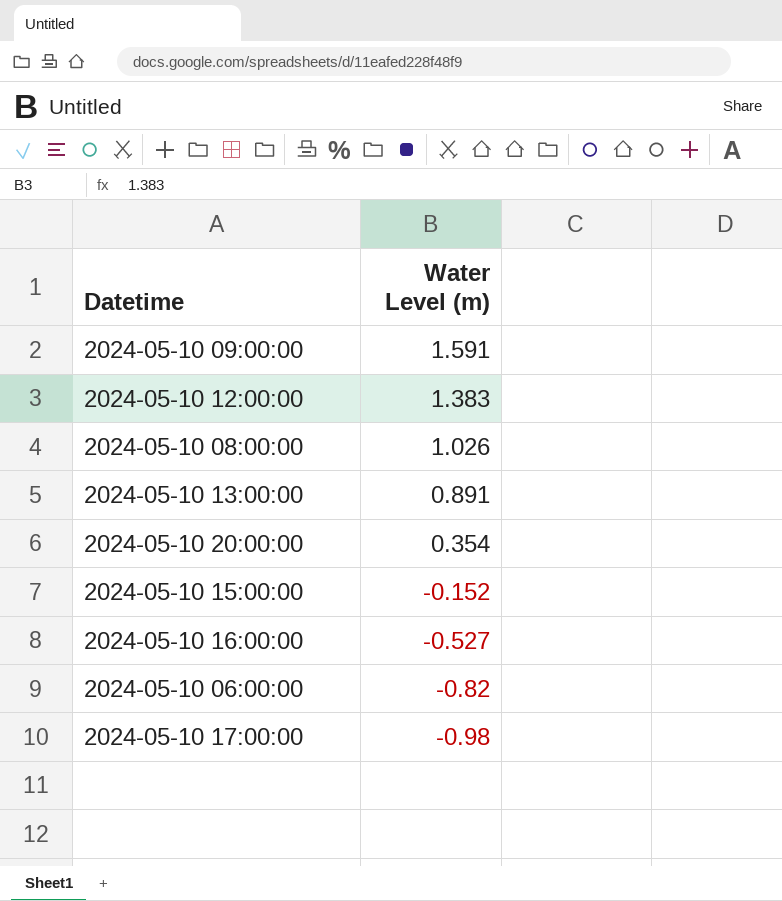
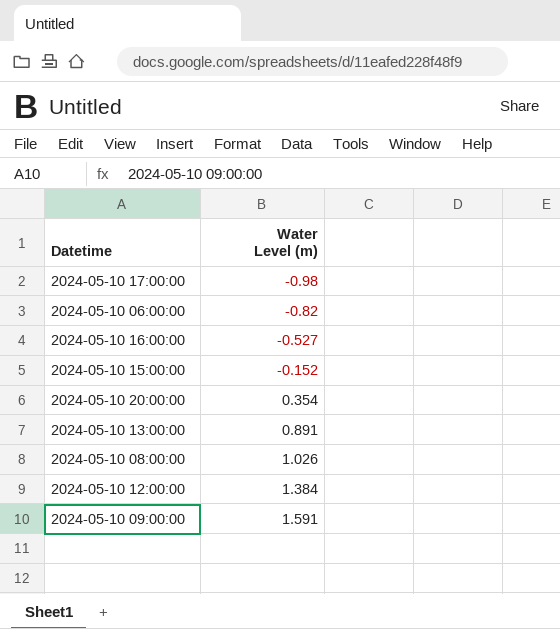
row order: Water Level (m) descending -> Water Level (m) ascending
2024-05-10 12:00:00 | Water Level (m): 1.383 -> 1.384

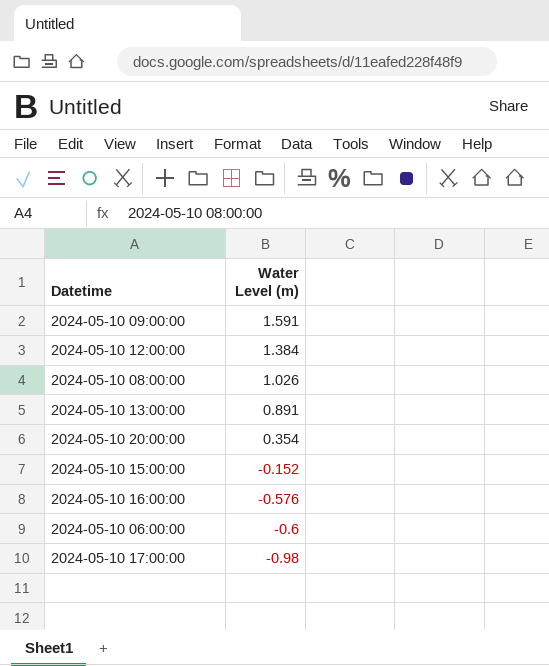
row order: Water Level (m) ascending -> Water Level (m) descending
2024-05-10 16:00:00 | Water Level (m): -0.527 -> -0.576
2024-05-10 06:00:00 | Water Level (m): -0.82 -> -0.6

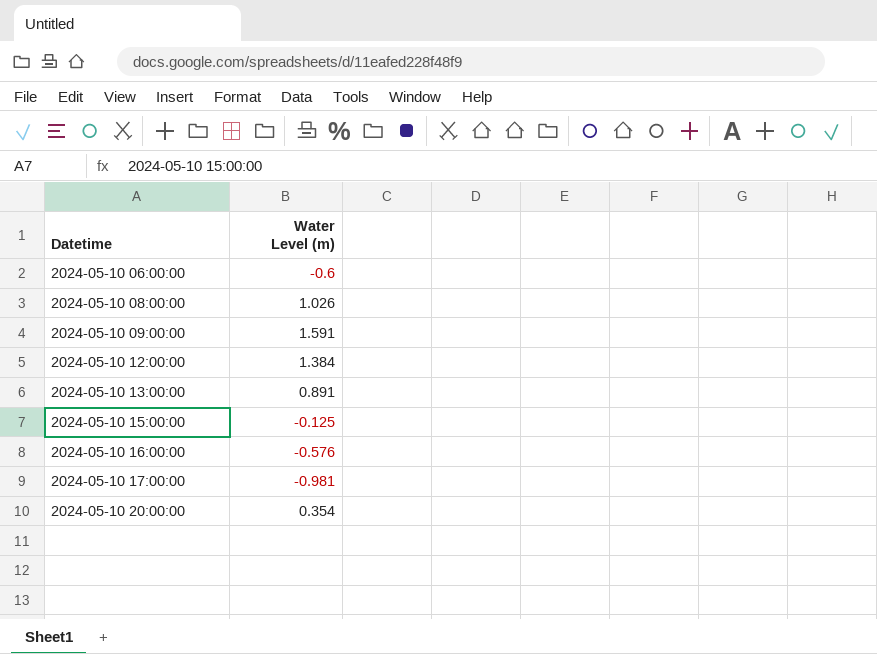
row order: Water Level (m) descending -> Datetime ascending
2024-05-10 15:00:00 | Water Level (m): -0.152 -> -0.125
2024-05-10 17:00:00 | Water Level (m): -0.98 -> -0.981

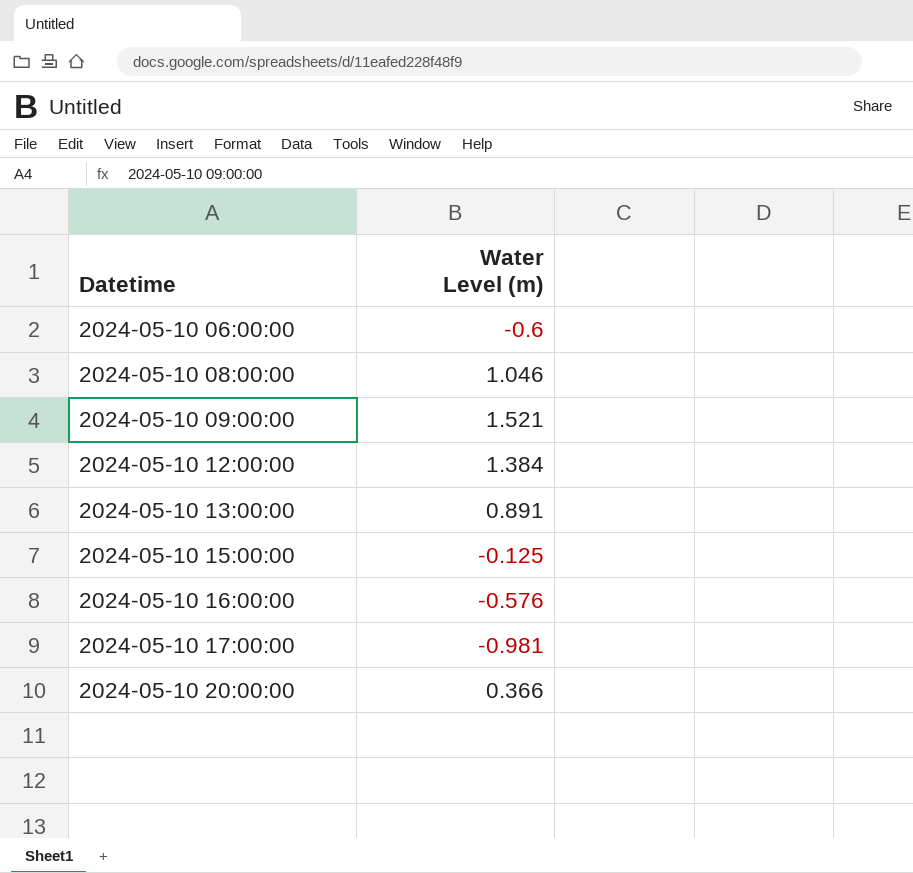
2024-05-10 08:00:00 | Water Level (m): 1.026 -> 1.046
2024-05-10 09:00:00 | Water Level (m): 1.591 -> 1.521
2024-05-10 20:00:00 | Water Level (m): 0.354 -> 0.366

